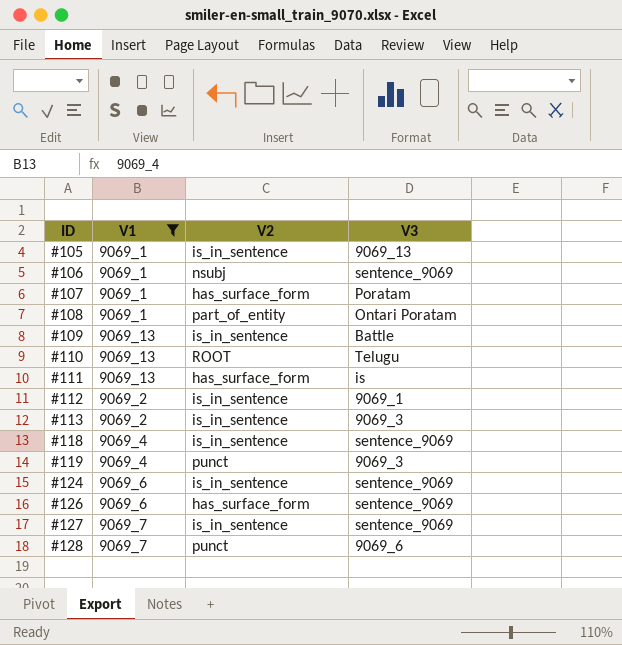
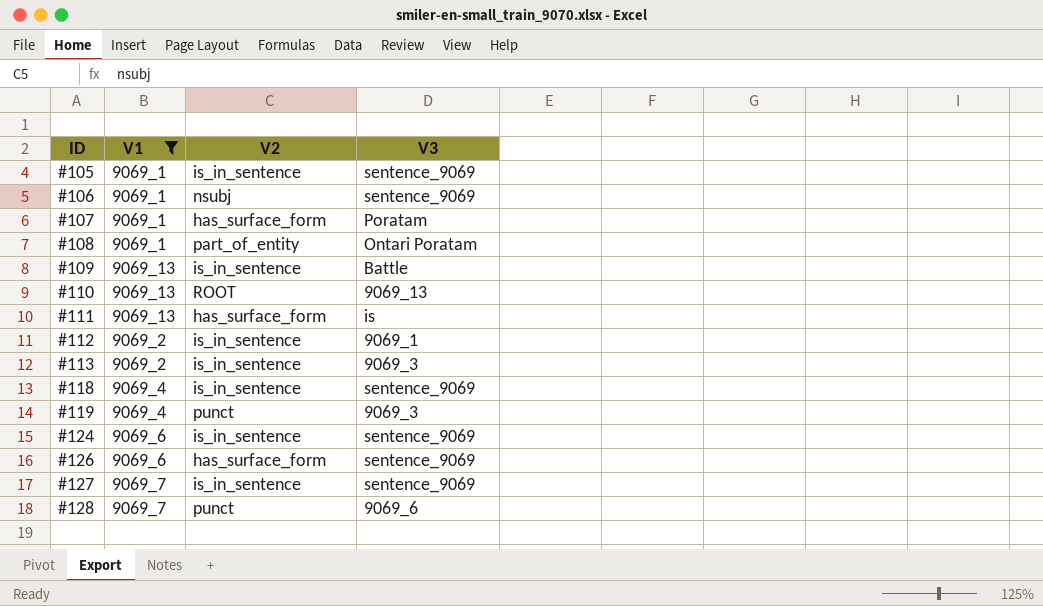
#105 | V3: 9069_13 -> sentence_9069
#110 | V3: Telugu -> 9069_13

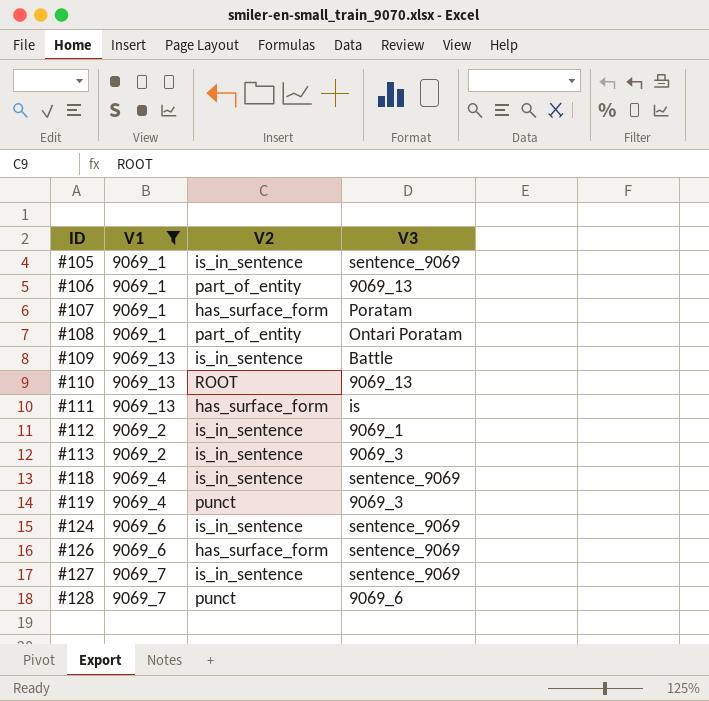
#106 | V2: nsubj -> part_of_entity
#106 | V3: sentence_9069 -> 9069_13

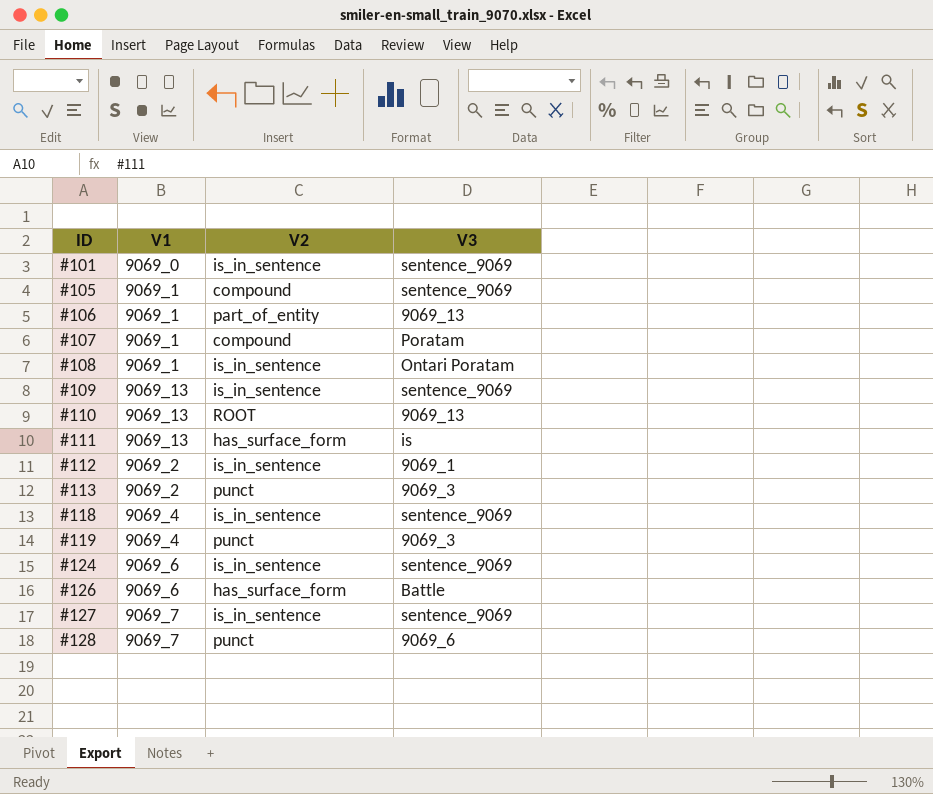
filter: V1 != 9069_0 -> none
#105 | V2: is_in_sentence -> compound
#107 | V2: has_surface_form -> compound
#108 | V2: part_of_entity -> is_in_sentence
#109 | V3: Battle -> sentence_9069
#113 | V2: is_in_sentence -> punct
#126 | V3: sentence_9069 -> Battle

